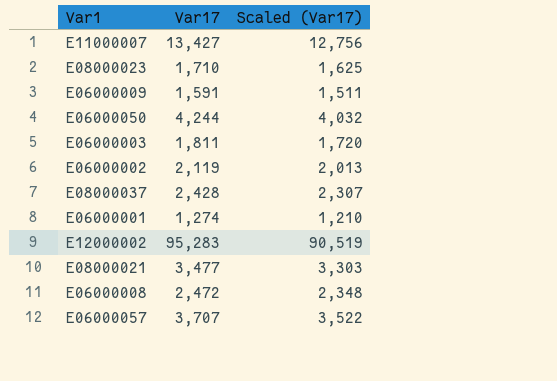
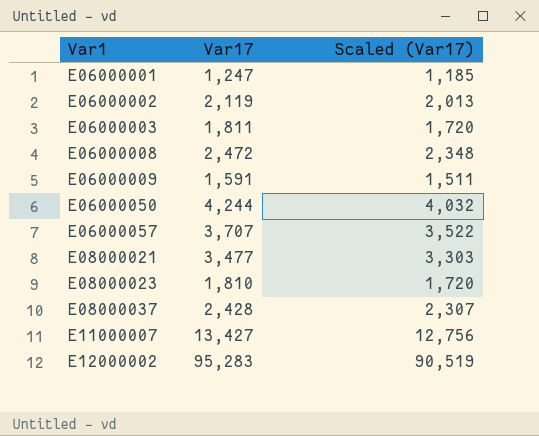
row order: none -> Var1 ascending
E06000001 | Var17: 1,274 -> 1,247
E06000001 | Scaled (Var17): 1,210 -> 1,185
E08000023 | Var17: 1,710 -> 1,810
E08000023 | Scaled (Var17): 1,625 -> 1,720

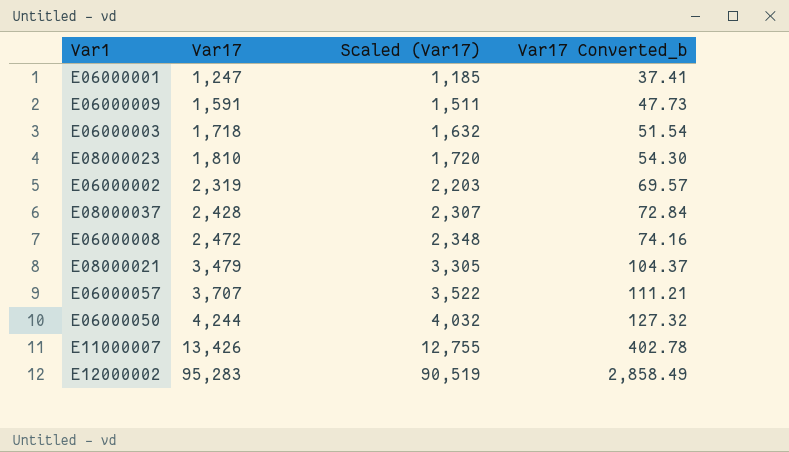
row order: Var1 ascending -> Var17 ascending
column Var17 Converted_b | formula: none -> [Var17] * 0.03
E06000003 | Var17: 1,811 -> 1,718
E06000003 | Scaled (Var17): 1,720 -> 1,632
E06000002 | Var17: 2,119 -> 2,319
E06000002 | Scaled (Var17): 2,013 -> 2,203
E08000021 | Var17: 3,477 -> 3,479
E08000021 | Scaled (Var17): 3,303 -> 3,305
E11000007 | Var17: 13,427 -> 13,426
E11000007 | Scaled (Var17): 12,756 -> 12,755

